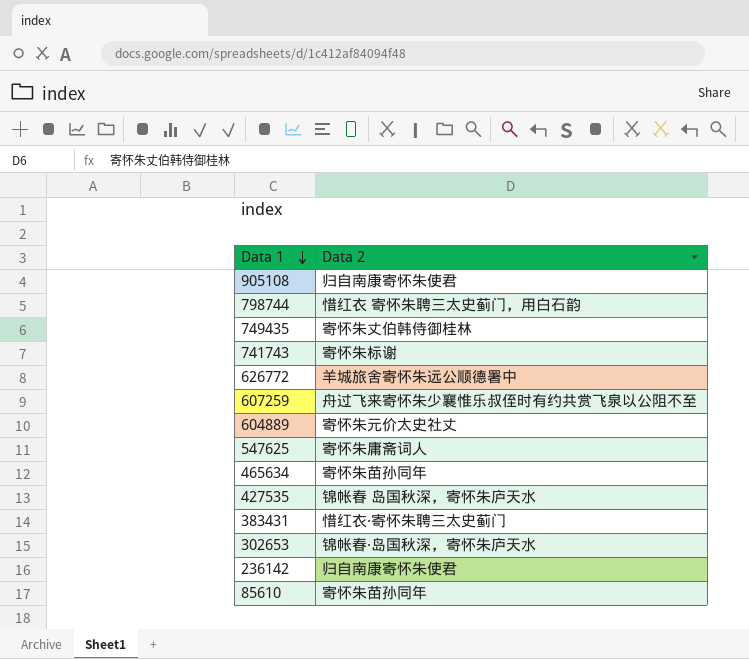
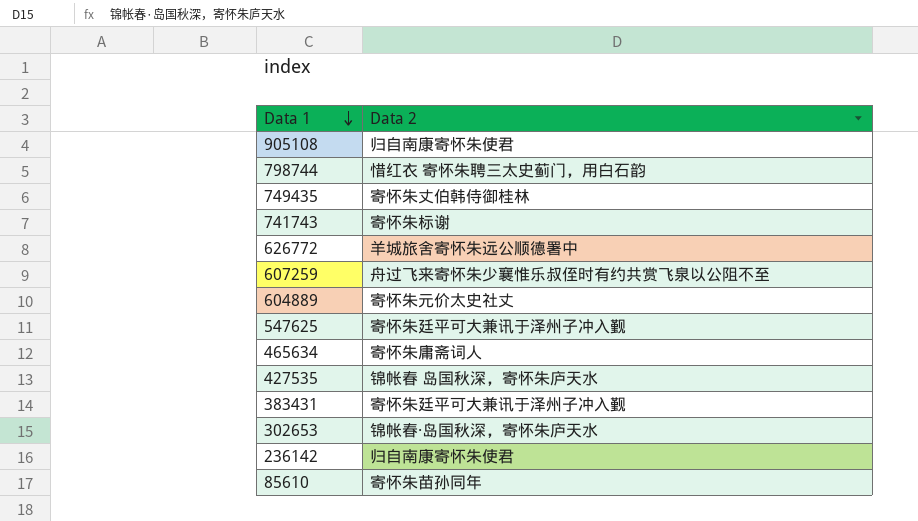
547625 | Data 2: 寄怀朱庸斋词人 -> 寄怀朱廷平可大兼讯于泽州子冲入觐
465634 | Data 2: 寄怀朱苗孙同年 -> 寄怀朱庸斋词人
383431 | Data 2: 惜红衣·寄怀朱聘三太史蓟门 -> 寄怀朱廷平可大兼讯于泽州子冲入觐

